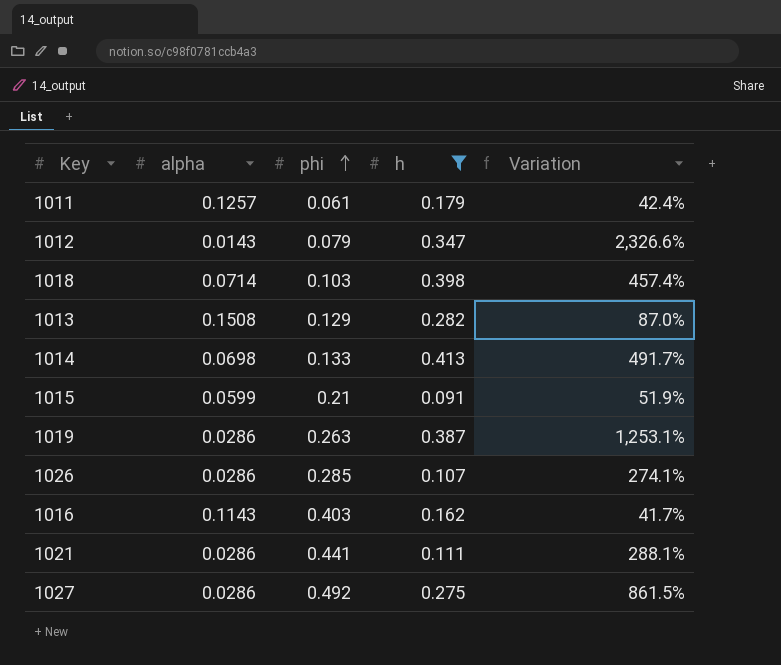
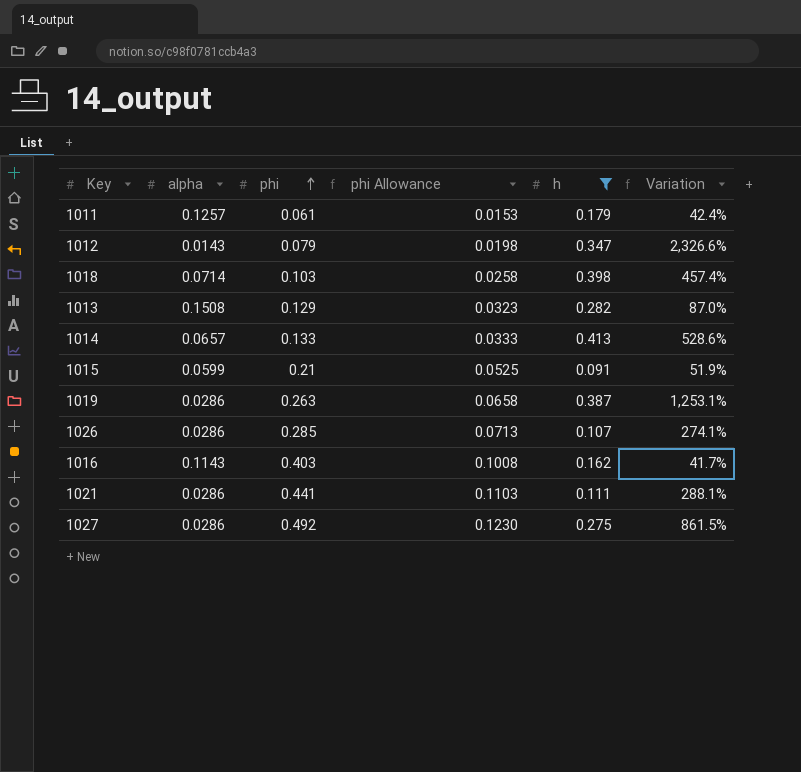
column phi Allowance | formula: none -> [phi] * 0.25
1014 | alpha: 0.0698 -> 0.0657
1014 | Variation: 491.7% -> 528.6%

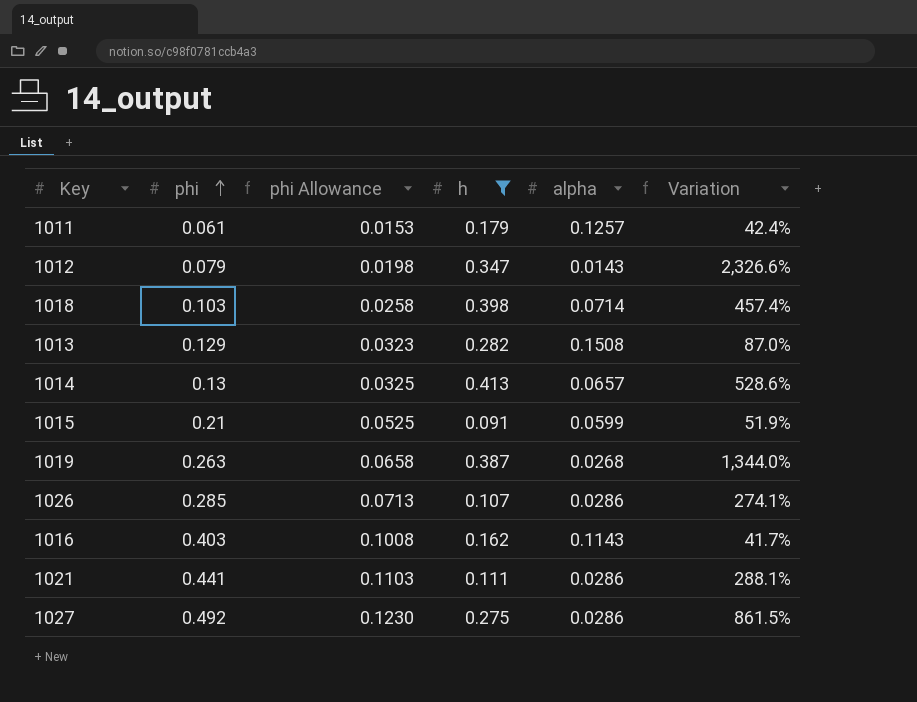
column alpha | position: 2 -> 5
1014 | phi: 0.133 -> 0.13
1014 | phi Allowance: 0.0333 -> 0.0325
1019 | alpha: 0.0286 -> 0.0268
1019 | Variation: 1,253.1% -> 1,344.0%

